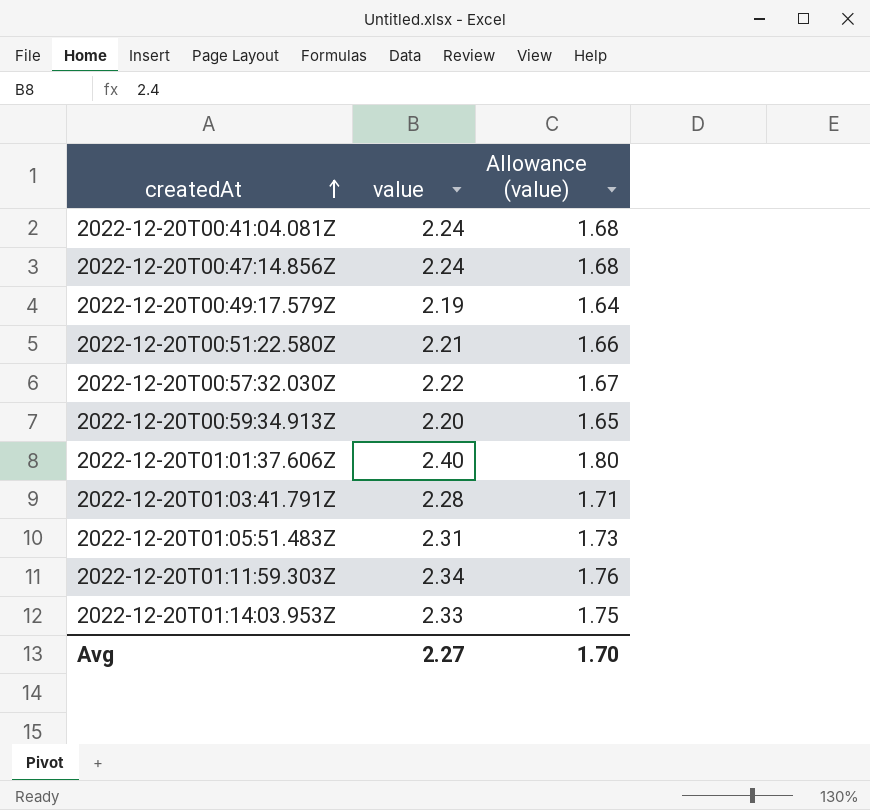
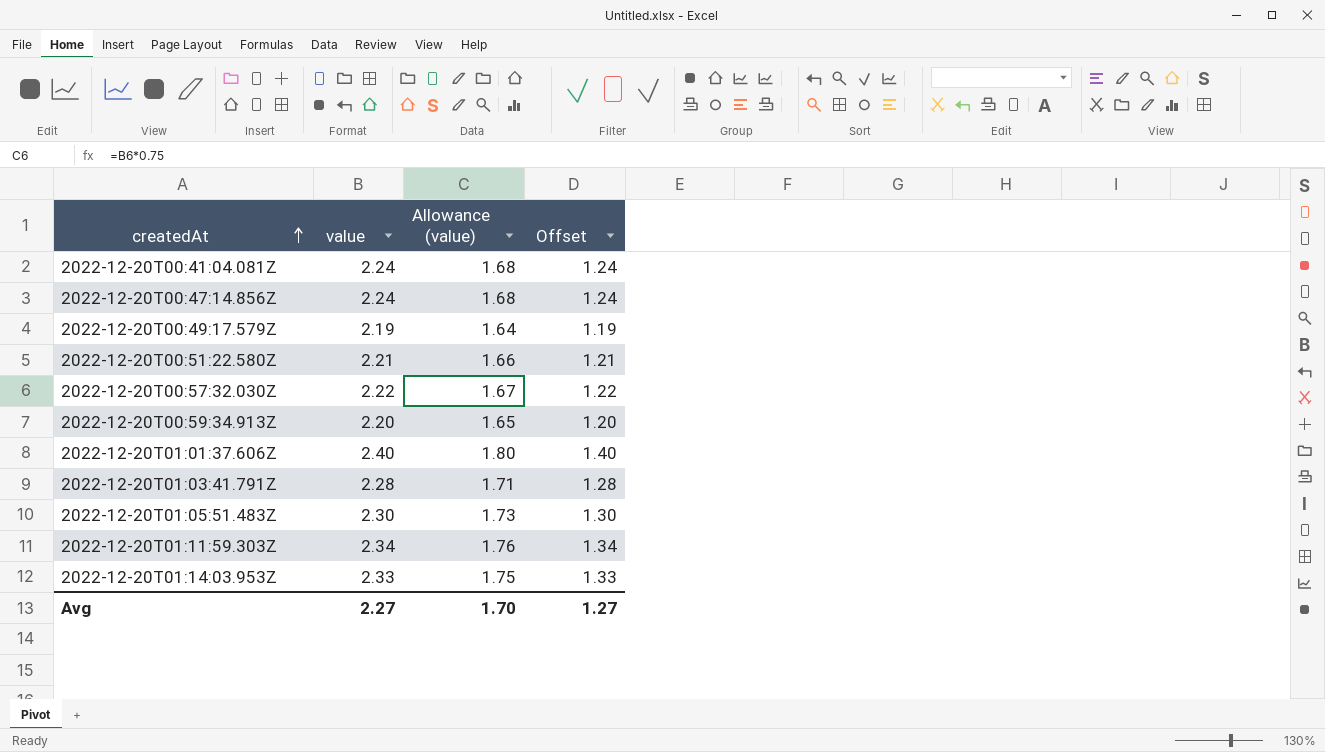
column Offset | formula: none -> [value] - 1
2022-12-20T01:05:51.483Z | value: 2.31 -> 2.30

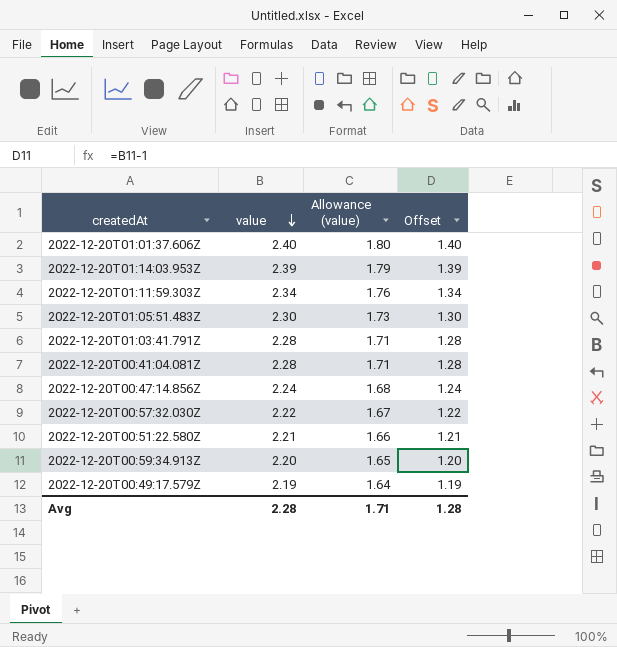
row order: createdAt ascending -> value descending
2022-12-20T01:14:03.953Z | value: 2.33 -> 2.39
2022-12-20T01:14:03.953Z | Allowance (value): 1.75 -> 1.79
2022-12-20T01:14:03.953Z | Offset: 1.33 -> 1.39
2022-12-20T00:41:04.081Z | value: 2.24 -> 2.28
2022-12-20T00:41:04.081Z | Allowance (value): 1.68 -> 1.71
2022-12-20T00:41:04.081Z | Offset: 1.24 -> 1.28
Avg | value: 2.27 -> 2.28
Avg | Allowance (value): 1.70 -> 1.71
Avg | Offset: 1.27 -> 1.28

